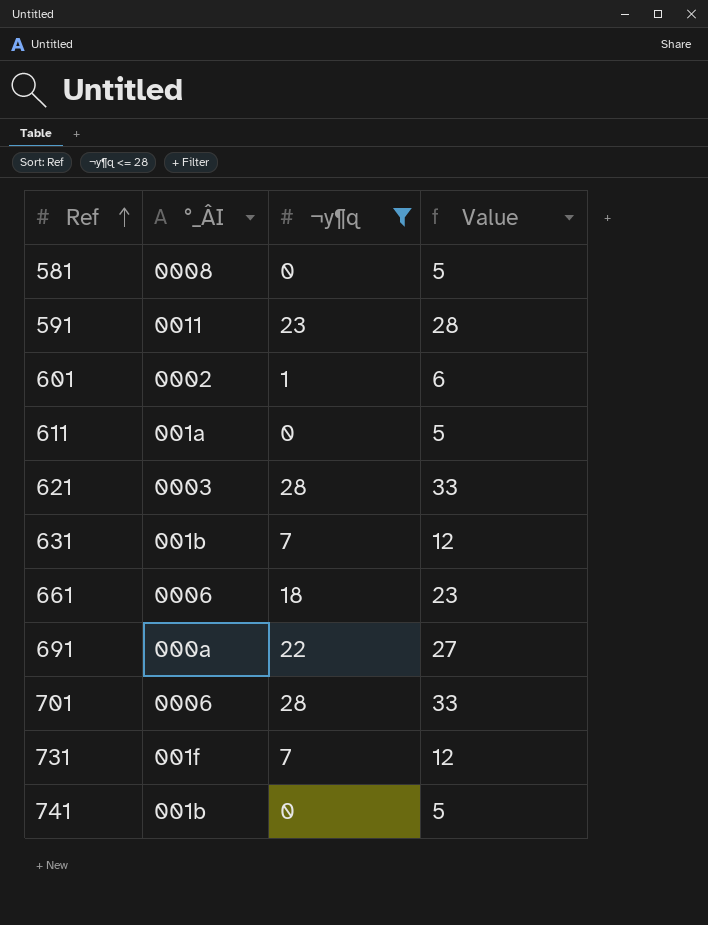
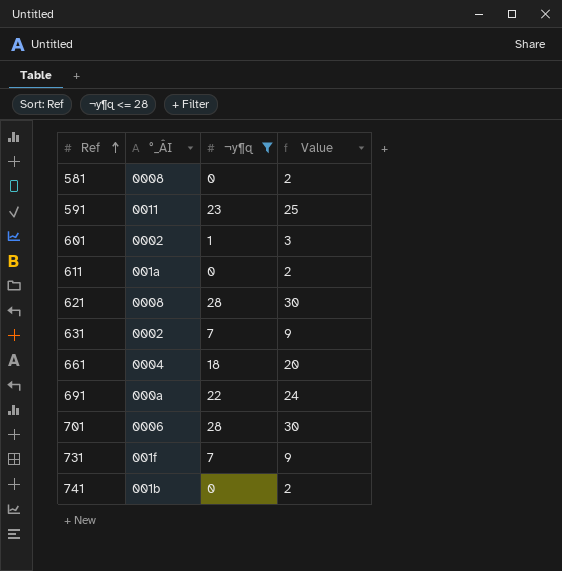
column Value | formula: [¬y¶q] + 5 -> [¬y¶q] + 2
621 | °_ÂI: 0003 -> 0008
631 | °_ÂI: 001b -> 0002
661 | °_ÂI: 0006 -> 0004

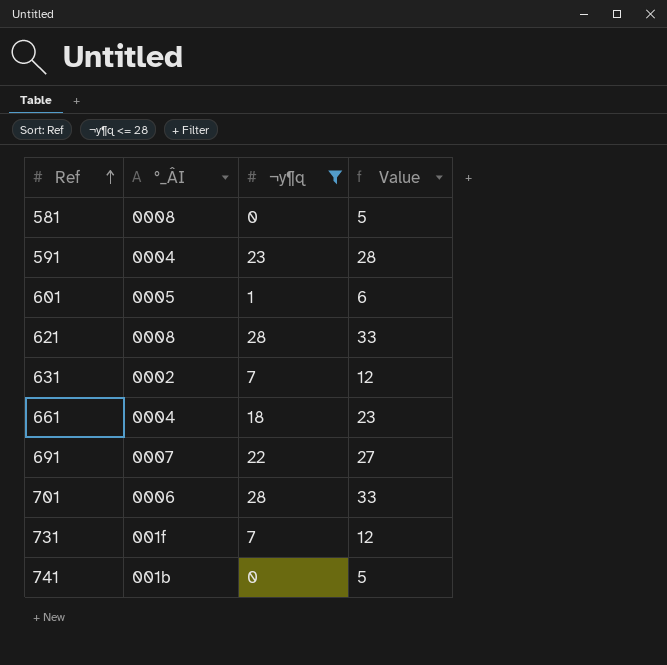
column Value | formula: [¬y¶q] + 2 -> [¬y¶q] + 5
row 611: 001a | 0 | 2 -> none
591 | °_ÂI: 0011 -> 0004
601 | °_ÂI: 0002 -> 0005
691 | °_ÂI: 000a -> 0007

